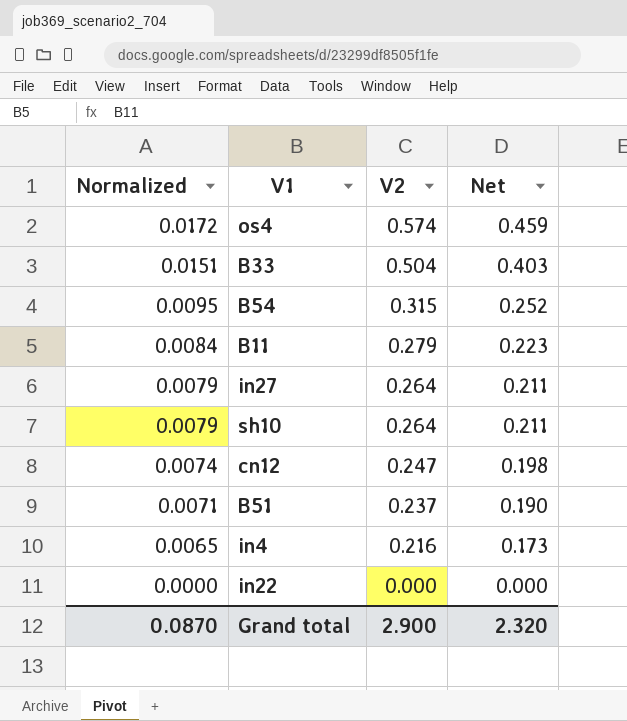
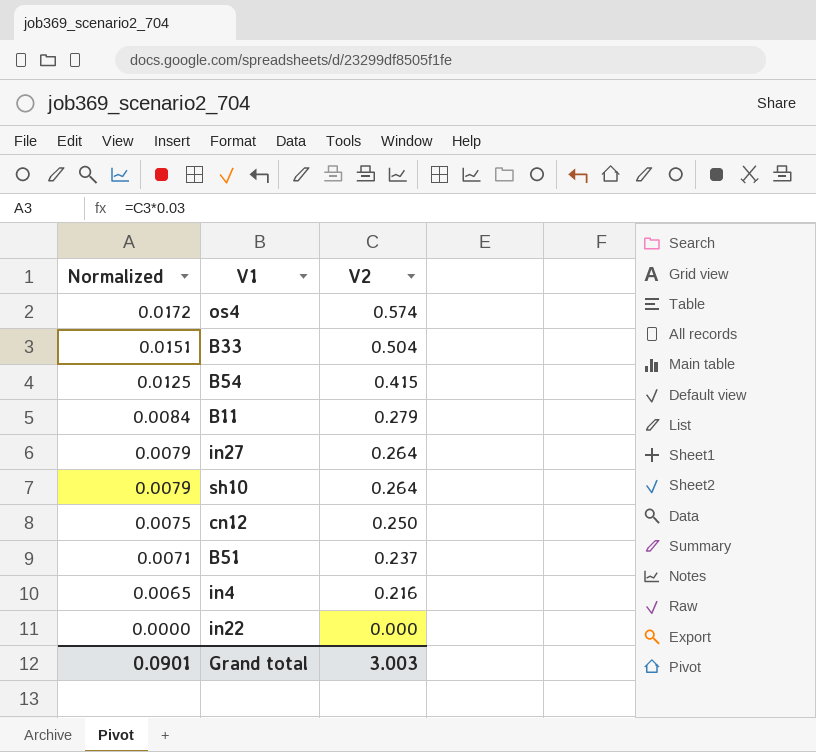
column Net | formula: [V2] * 0.8 -> none
B54 | Normalized: 0.0095 -> 0.0125
B54 | V2: 0.315 -> 0.415
cn12 | Normalized: 0.0074 -> 0.0075
cn12 | V2: 0.247 -> 0.250
Grand total | Normalized: 0.0870 -> 0.0901
Grand total | V2: 2.900 -> 3.003

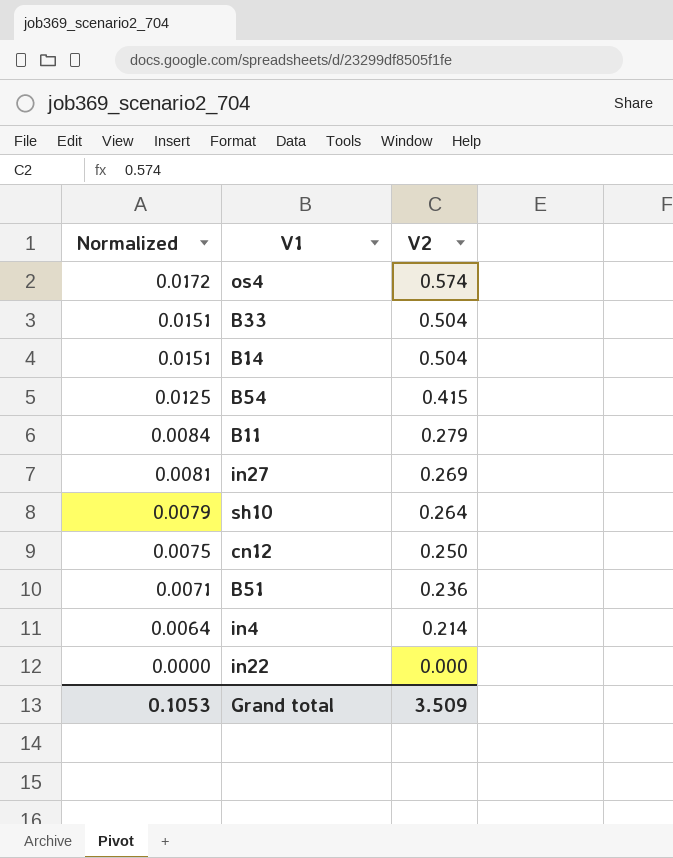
row B14: none -> 0.0151 | 0.504
in27 | Normalized: 0.0079 -> 0.0081
in27 | V2: 0.264 -> 0.269
B51 | V2: 0.237 -> 0.236
in4 | Normalized: 0.0065 -> 0.0064
in4 | V2: 0.216 -> 0.214
Grand total | Normalized: 0.0901 -> 0.1053
Grand total | V2: 3.003 -> 3.509

